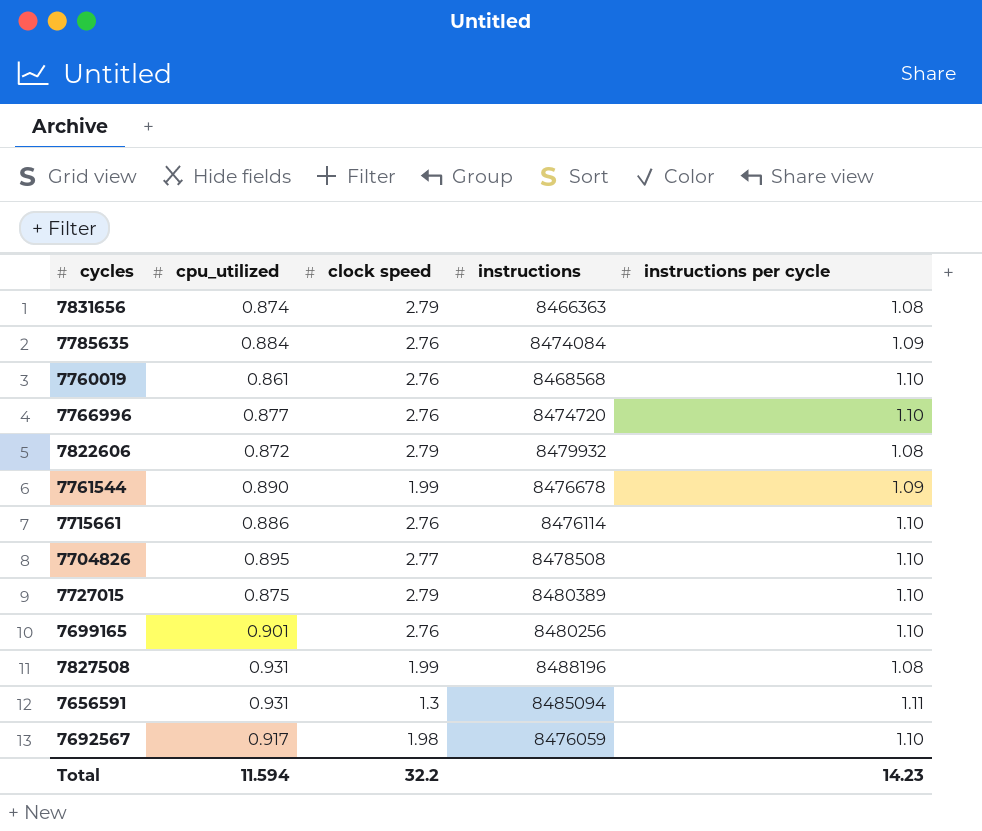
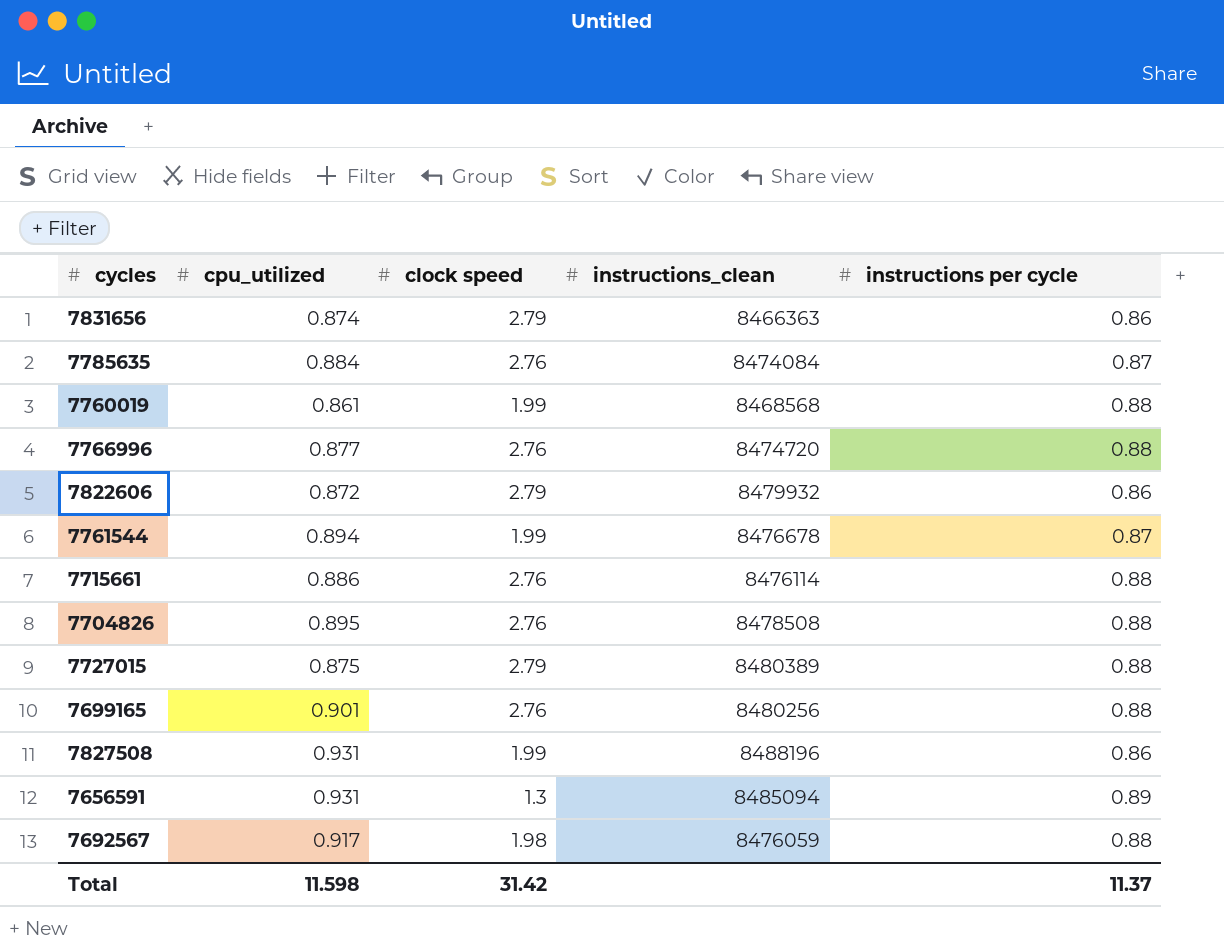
column name: instructions -> instructions_clean
7831656 | instructions per cycle: 1.08 -> 0.86
7785635 | instructions per cycle: 1.09 -> 0.87
7760019 | clock speed: 2.76 -> 1.99
7760019 | instructions per cycle: 1.10 -> 0.88
7766996 | instructions per cycle: 1.10 -> 0.88
7822606 | instructions per cycle: 1.08 -> 0.86
7761544 | cpu_utilized: 0.890 -> 0.894
7761544 | instructions per cycle: 1.09 -> 0.87
7715661 | instructions per cycle: 1.10 -> 0.88
7704826 | clock speed: 2.77 -> 2.76
7704826 | instructions per cycle: 1.10 -> 0.88
7727015 | instructions per cycle: 1.10 -> 0.88
7699165 | instructions per cycle: 1.10 -> 0.88
7827508 | instructions per cycle: 1.08 -> 0.86
7656591 | instructions per cycle: 1.11 -> 0.89
7692567 | instructions per cycle: 1.10 -> 0.88
Total | cpu_utilized: 11.594 -> 11.598
Total | clock speed: 32.2 -> 31.42
Total | instructions per cycle: 14.23 -> 11.37

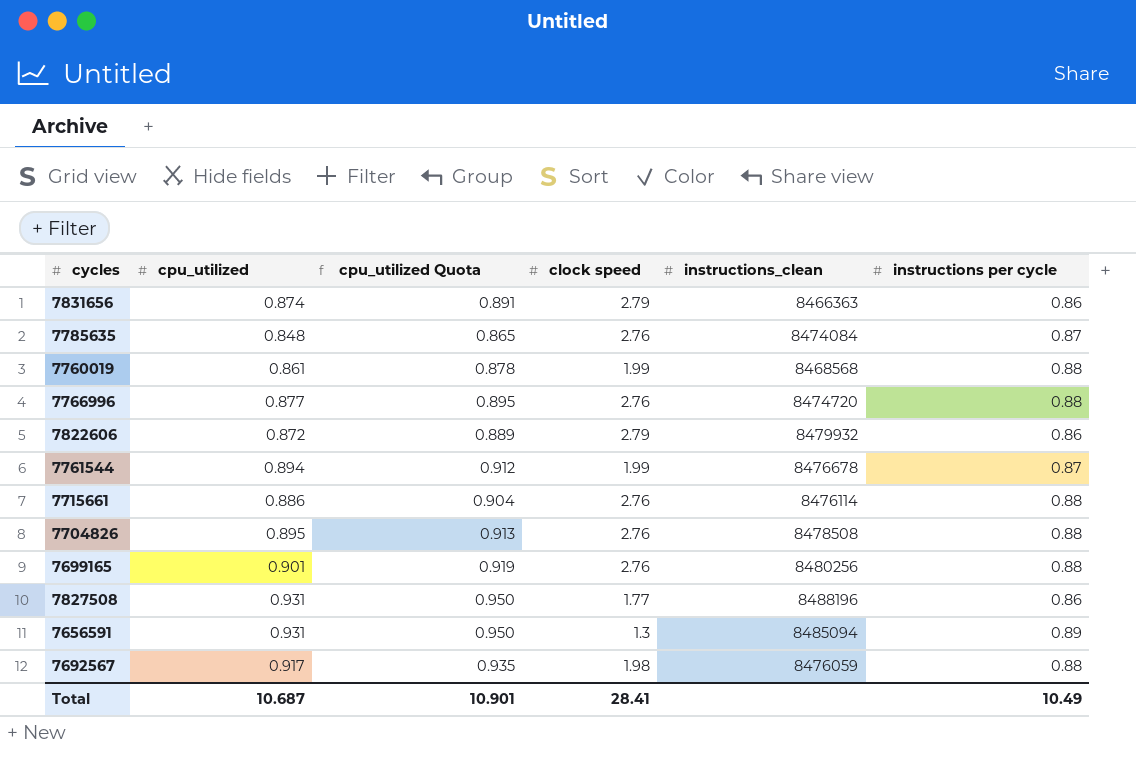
column cpu_utilized Quota | formula: none -> [cpu_utilized] * 1.02
row 7727015: 0.875 | 2.79 | 8480389 | 0.88 -> none
7785635 | cpu_utilized: 0.884 -> 0.848
7827508 | clock speed: 1.99 -> 1.77
Total | cpu_utilized: 11.598 -> 10.687
Total | clock speed: 31.42 -> 28.41
Total | instructions per cycle: 11.37 -> 10.49

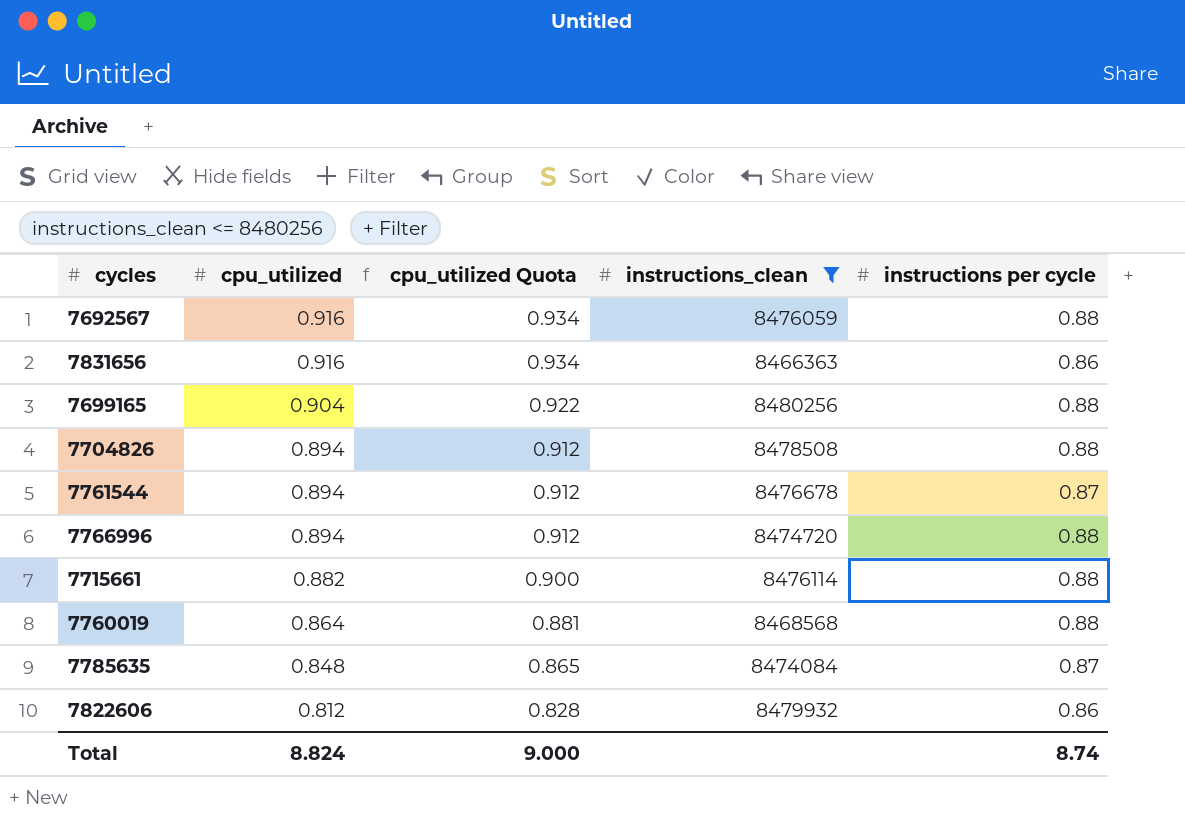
filter: none -> instructions_clean <= 8480256
row order: none -> cpu_utilized descending
column clock speed | position: 4 -> none
7692567 | cpu_utilized: 0.917 -> 0.916
7692567 | cpu_utilized Quota: 0.935 -> 0.934
7831656 | cpu_utilized: 0.874 -> 0.916
7831656 | cpu_utilized Quota: 0.891 -> 0.934
7699165 | cpu_utilized: 0.901 -> 0.904
7699165 | cpu_utilized Quota: 0.919 -> 0.922
7704826 | cpu_utilized: 0.895 -> 0.894
7704826 | cpu_utilized Quota: 0.913 -> 0.912
7766996 | cpu_utilized: 0.877 -> 0.894
7766996 | cpu_utilized Quota: 0.895 -> 0.912
7715661 | cpu_utilized: 0.886 -> 0.882
7715661 | cpu_utilized Quota: 0.904 -> 0.900
7760019 | cpu_utilized: 0.861 -> 0.864
7760019 | cpu_utilized Quota: 0.878 -> 0.881
7822606 | cpu_utilized: 0.872 -> 0.812
7822606 | cpu_utilized Quota: 0.889 -> 0.828
Total | cpu_utilized: 10.687 -> 8.824
Total | cpu_utilized Quota: 10.901 -> 9.000
Total | instructions per cycle: 10.49 -> 8.74

